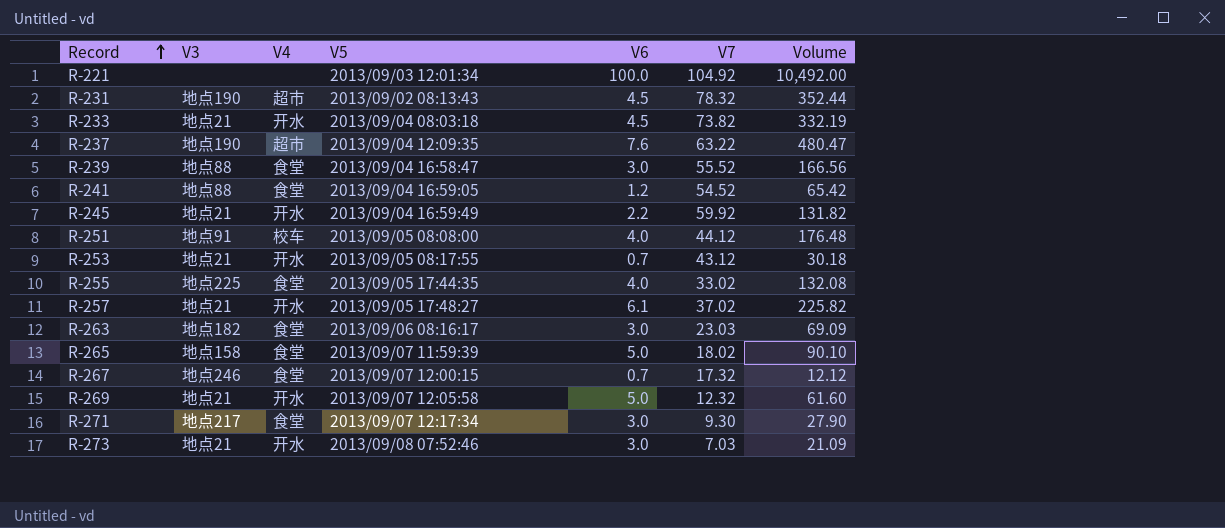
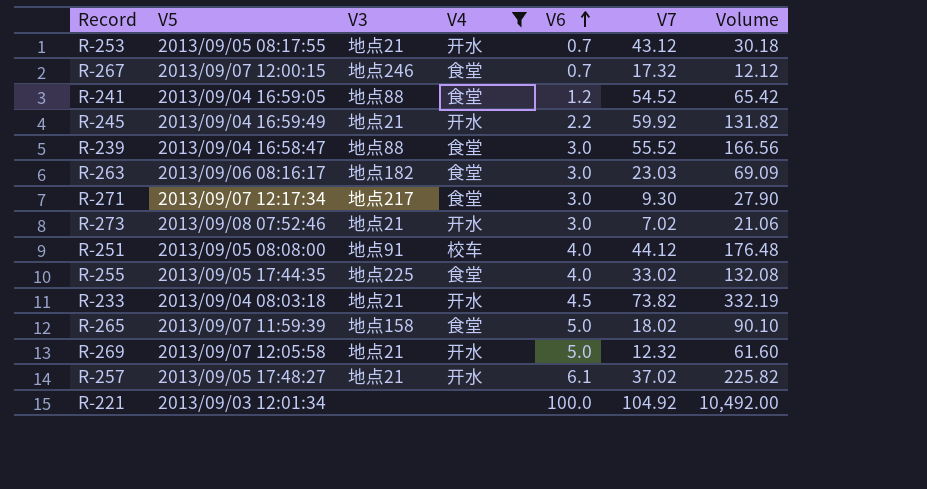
filter: none -> V4 != 超市
row order: Record ascending -> V6 ascending
column V5 | position: 4 -> 2
R-273 | V7: 7.03 -> 7.02
R-273 | Volume: 21.09 -> 21.06

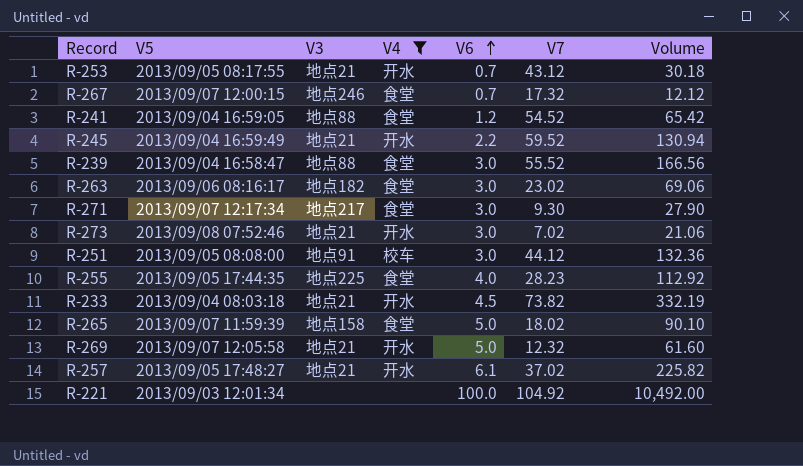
R-245 | V7: 59.92 -> 59.52
R-245 | Volume: 131.82 -> 130.94
R-263 | V7: 23.03 -> 23.02
R-263 | Volume: 69.09 -> 69.06
R-251 | V6: 4.0 -> 3.0
R-251 | Volume: 176.48 -> 132.36
R-255 | V7: 33.02 -> 28.23
R-255 | Volume: 132.08 -> 112.92

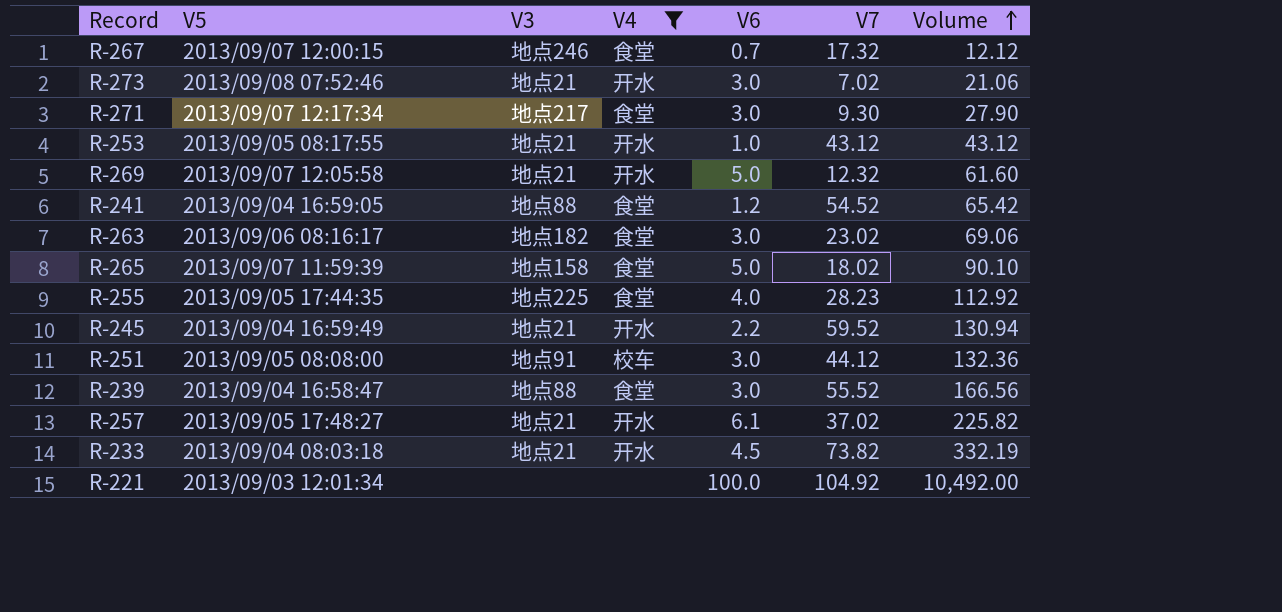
row order: V6 ascending -> Volume ascending
R-253 | V6: 0.7 -> 1.0
R-253 | Volume: 30.18 -> 43.12

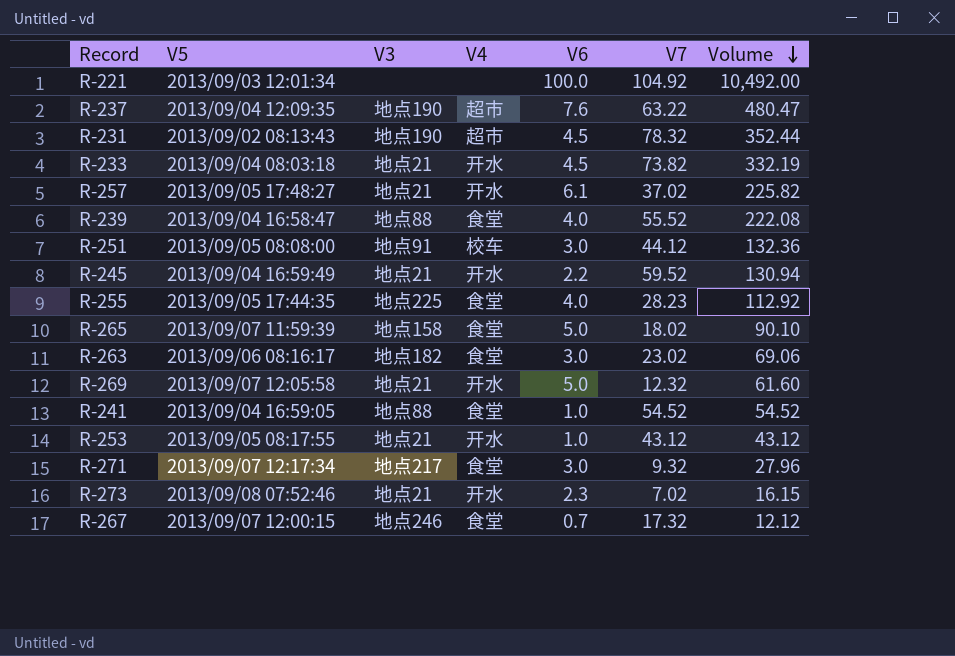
filter: V4 != 超市 -> none
row order: Volume ascending -> Volume descending
R-239 | V6: 3.0 -> 4.0
R-239 | Volume: 166.56 -> 222.08
R-241 | V6: 1.2 -> 1.0
R-241 | Volume: 65.42 -> 54.52
R-271 | V7: 9.30 -> 9.32
R-271 | Volume: 27.90 -> 27.96
R-273 | V6: 3.0 -> 2.3
R-273 | Volume: 21.06 -> 16.15

